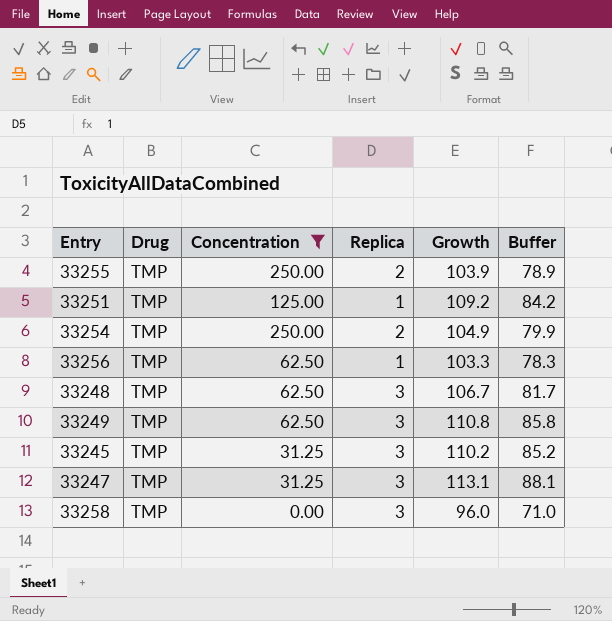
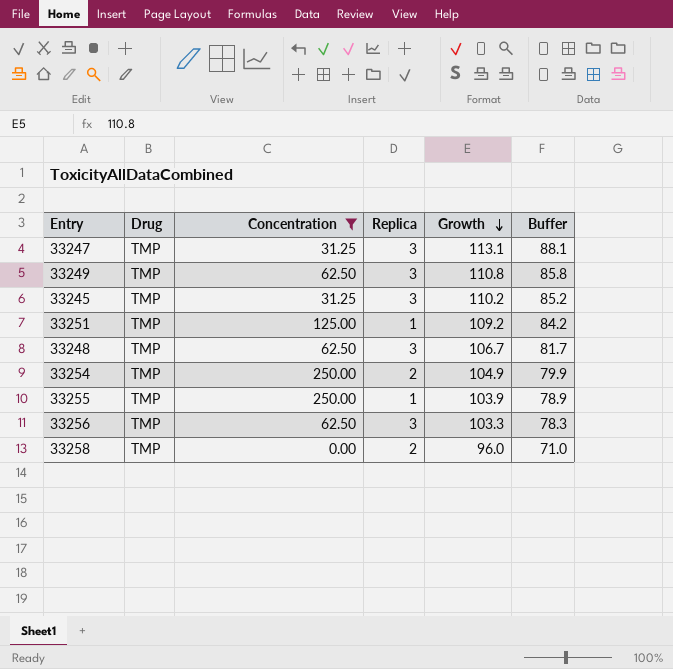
row order: none -> Growth descending
33255 | Replica: 2 -> 1
33256 | Replica: 1 -> 3
33258 | Replica: 3 -> 2

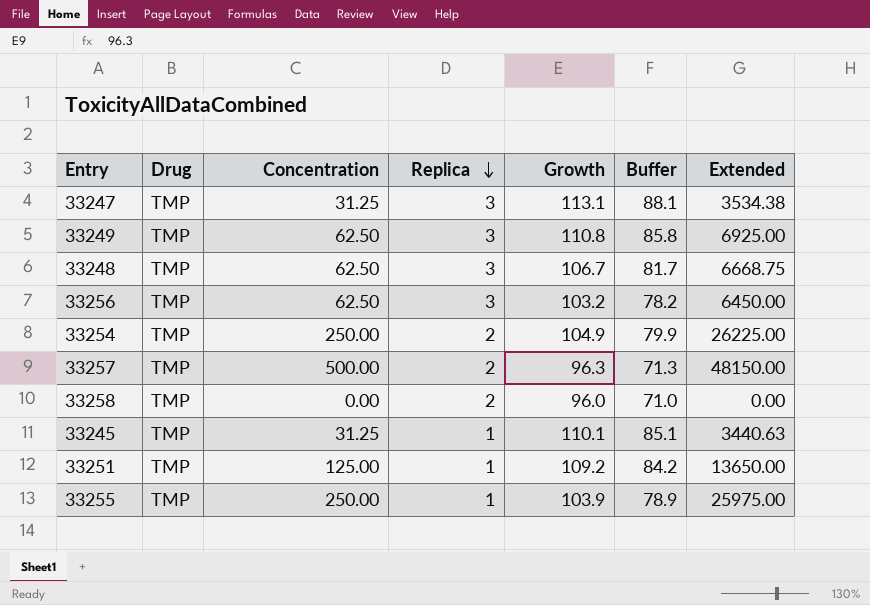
filter: Concentration != 500.00 -> none
row order: Growth descending -> Replica descending
column Extended | formula: none -> [Concentration] * [Growth]
33256 | Growth: 103.3 -> 103.2
33256 | Buffer: 78.3 -> 78.2
33245 | Replica: 3 -> 1
33245 | Growth: 110.2 -> 110.1
33245 | Buffer: 85.2 -> 85.1

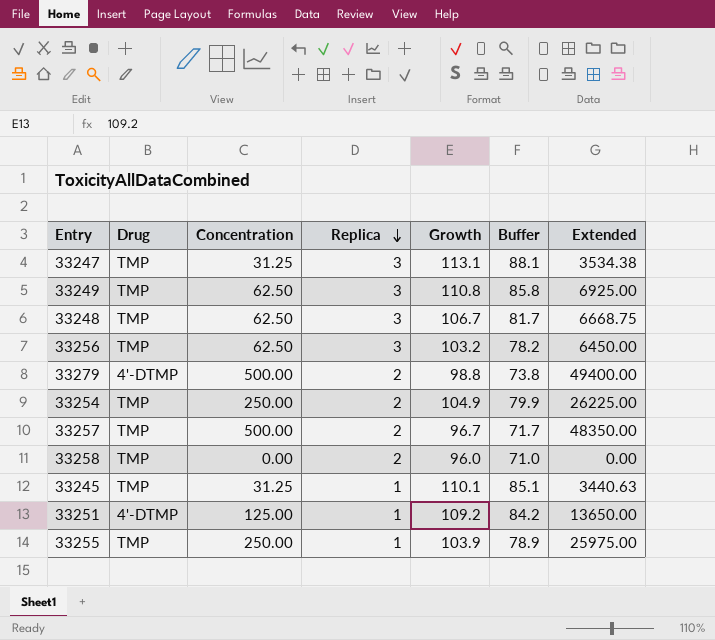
row 33279: none -> 4'-DTMP | 500.00 | 2 | 98.8 | 73.8 | 49400.00
33257 | Growth: 96.3 -> 96.7
33257 | Buffer: 71.3 -> 71.7
33257 | Extended: 48150.00 -> 48350.00
33251 | Drug: TMP -> 4'-DTMP

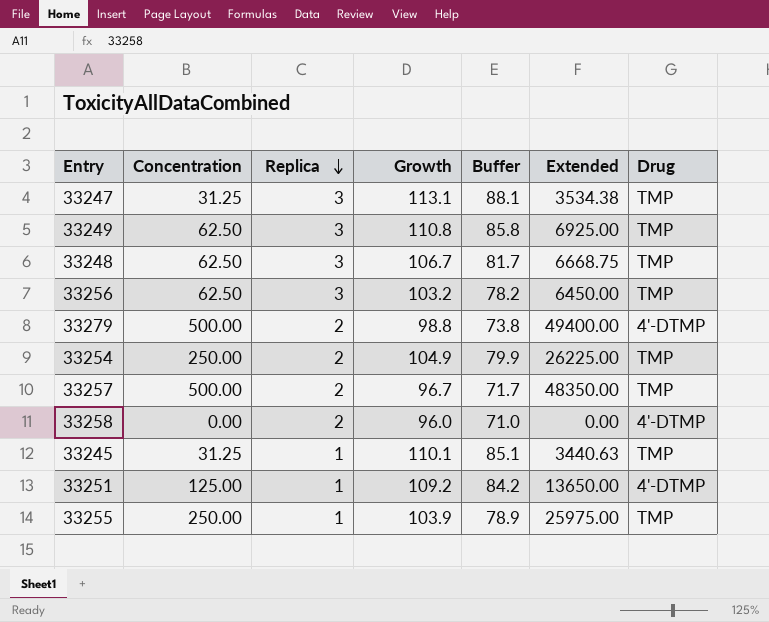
column Drug | position: 2 -> 7
33258 | Drug: TMP -> 4'-DTMP

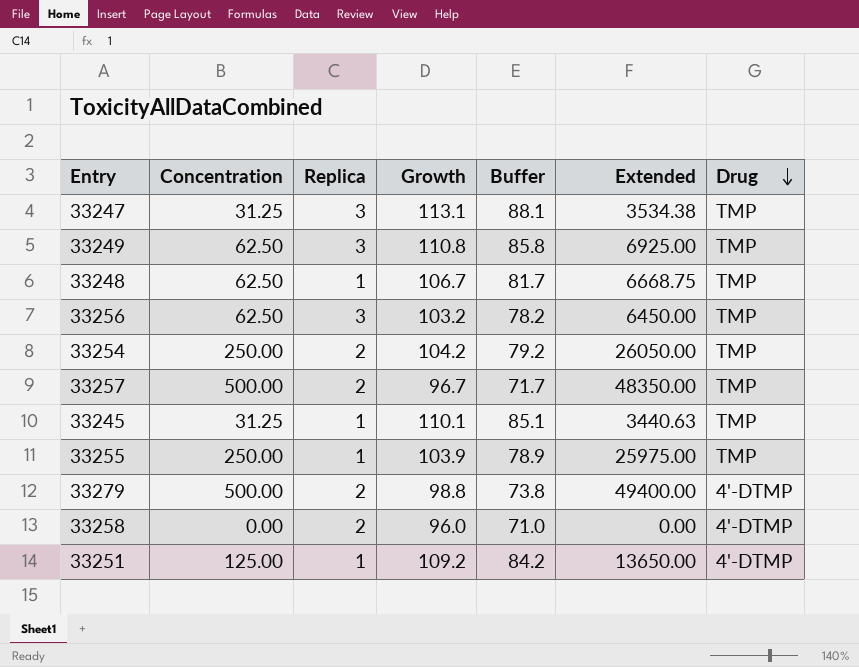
row order: Replica descending -> Drug descending
33248 | Replica: 3 -> 1
33254 | Growth: 104.9 -> 104.2
33254 | Buffer: 79.9 -> 79.2
33254 | Extended: 26225.00 -> 26050.00

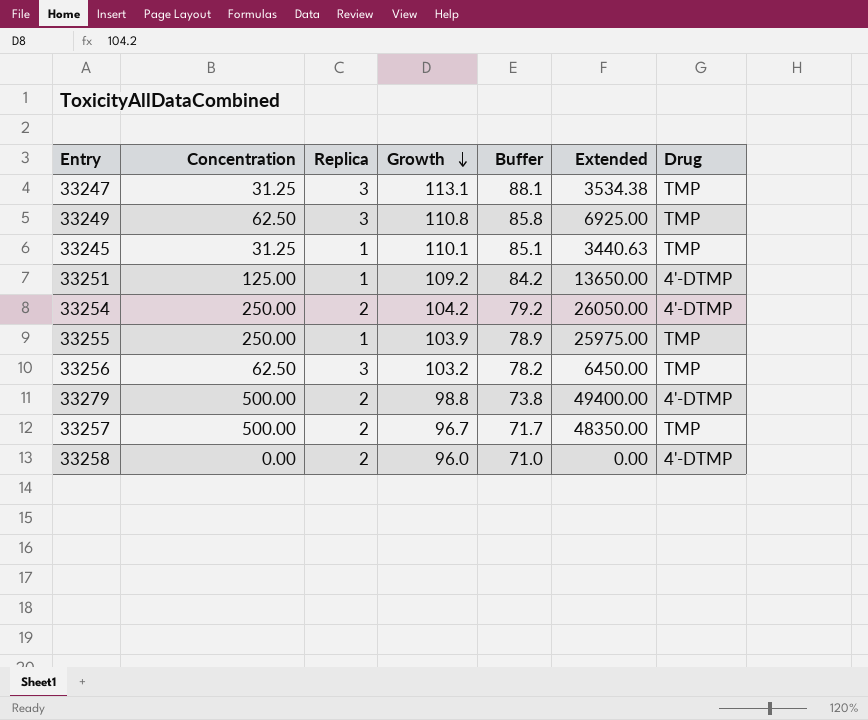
row order: Drug descending -> Growth descending
row 33248: 62.50 | 1 | 106.7 | 81.7 | 6668.75 | TMP -> none
33254 | Drug: TMP -> 4'-DTMP

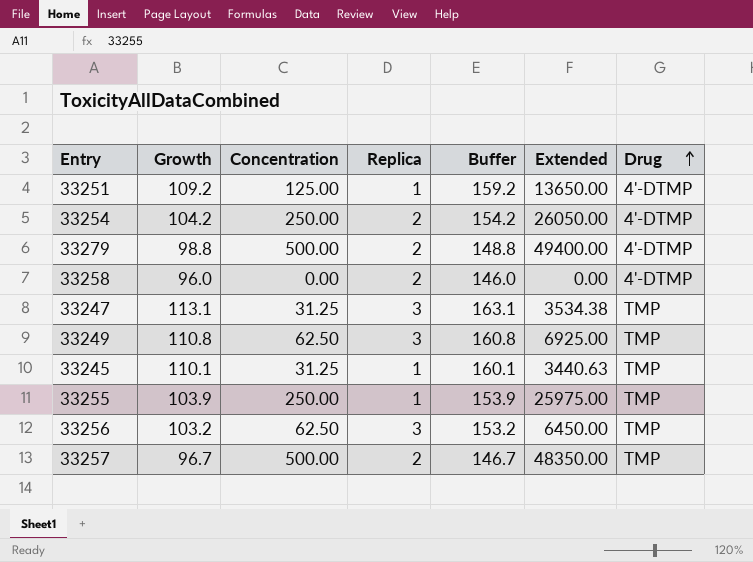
row order: Growth descending -> Drug ascending
column Growth | position: 4 -> 2
column Buffer | formula: [Growth] - 25 -> [Growth] + 50

